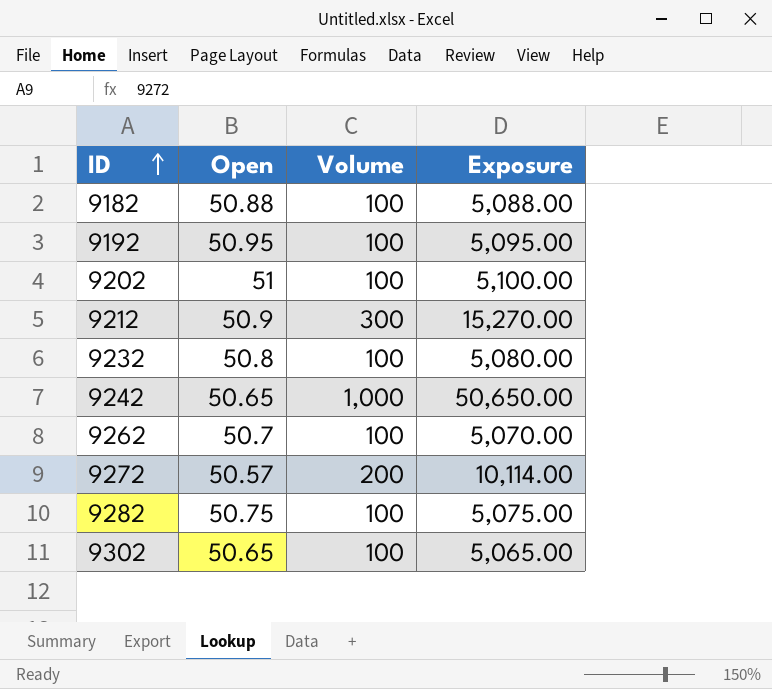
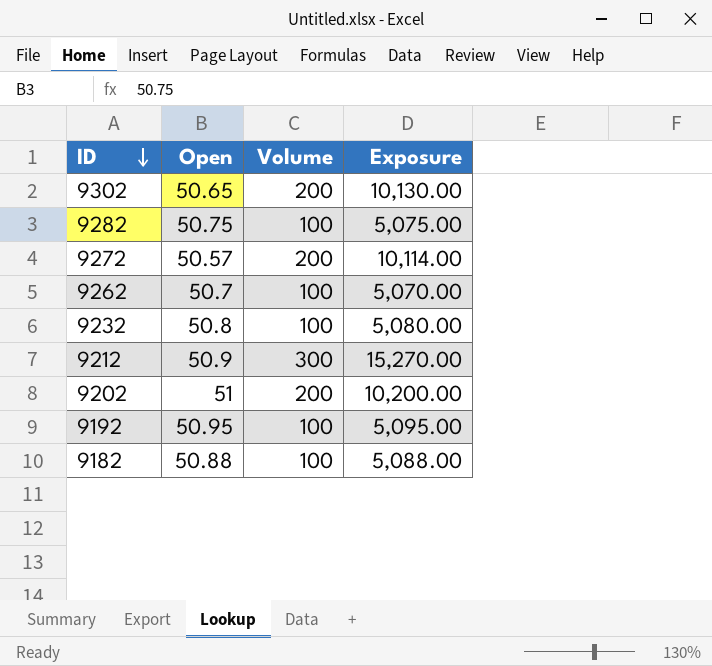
row order: ID ascending -> ID descending
row 9242: 50.65 | 1,000 | 50,650.00 -> none
9302 | Volume: 100 -> 200
9302 | Exposure: 5,065.00 -> 10,130.00
9202 | Volume: 100 -> 200
9202 | Exposure: 5,100.00 -> 10,200.00

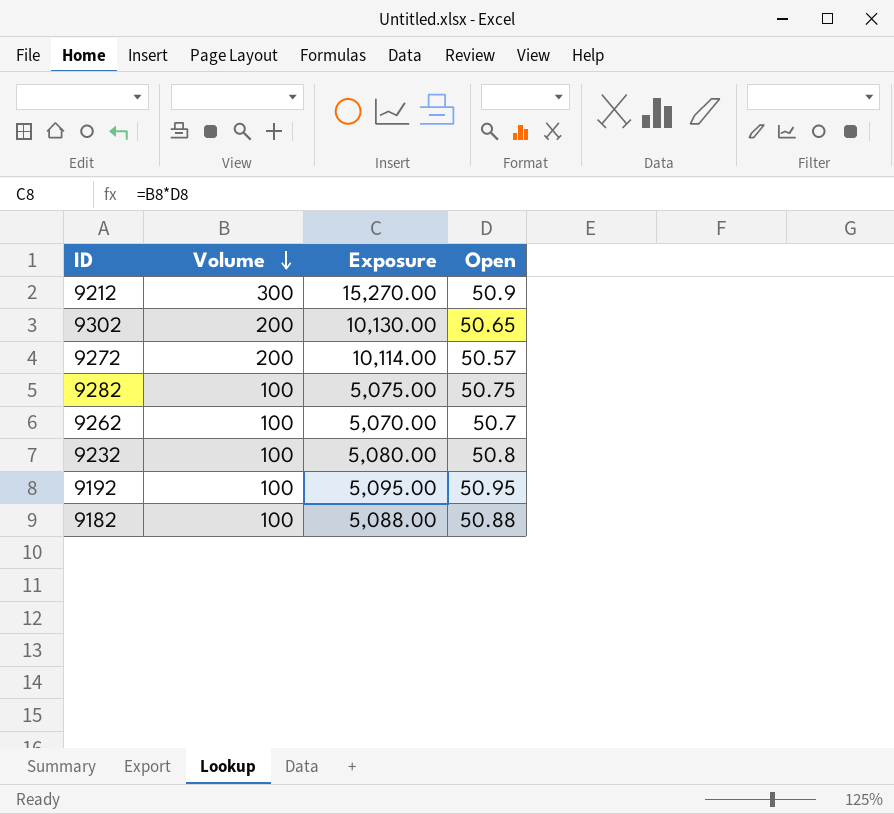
row order: ID descending -> Volume descending
column Open | position: 2 -> 4
row 9202: 51 | 200 | 10,200.00 -> none

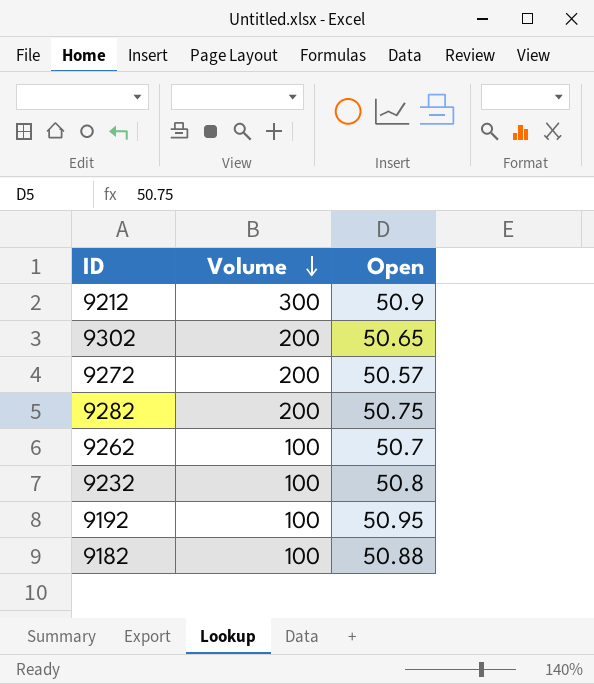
column Exposure | formula: [Volume] * [Open] -> none
9282 | Volume: 100 -> 200

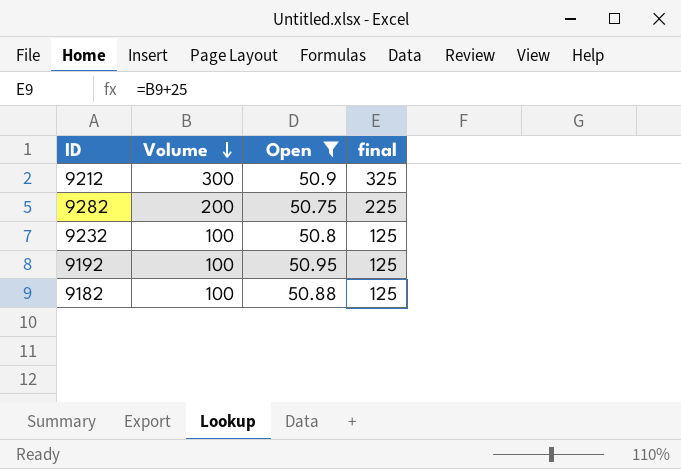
filter: none -> Open >= 50.75
column final | formula: none -> [Volume] + 25

